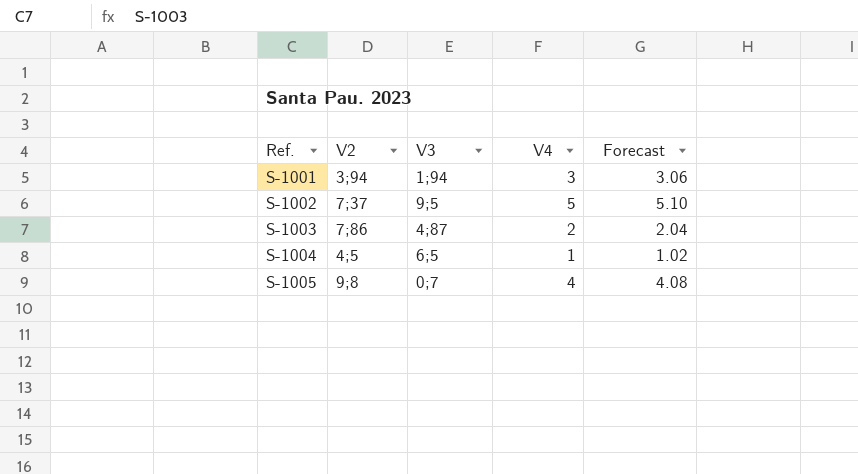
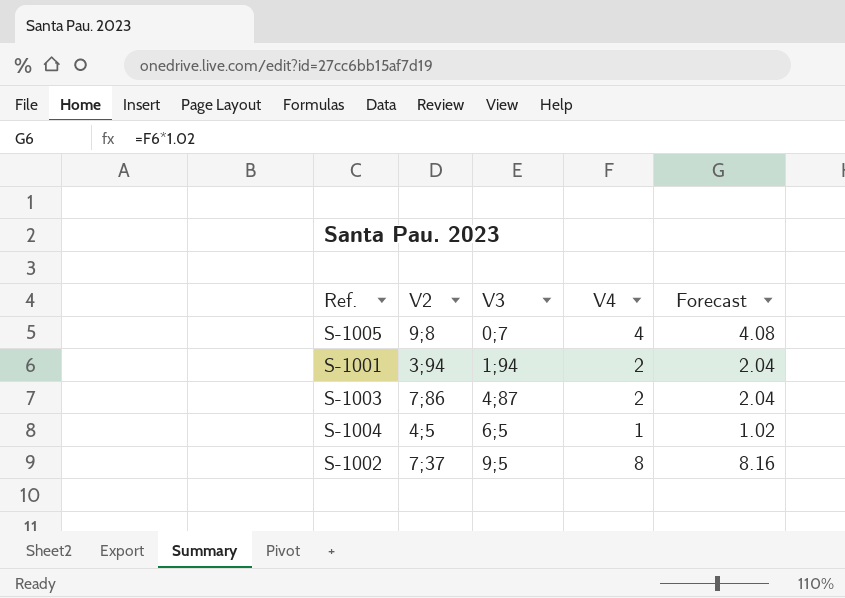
row order: Ref. ascending -> V3 ascending
S-1001 | V4: 3 -> 2
S-1001 | Forecast: 3.06 -> 2.04
S-1002 | V4: 5 -> 8
S-1002 | Forecast: 5.10 -> 8.16

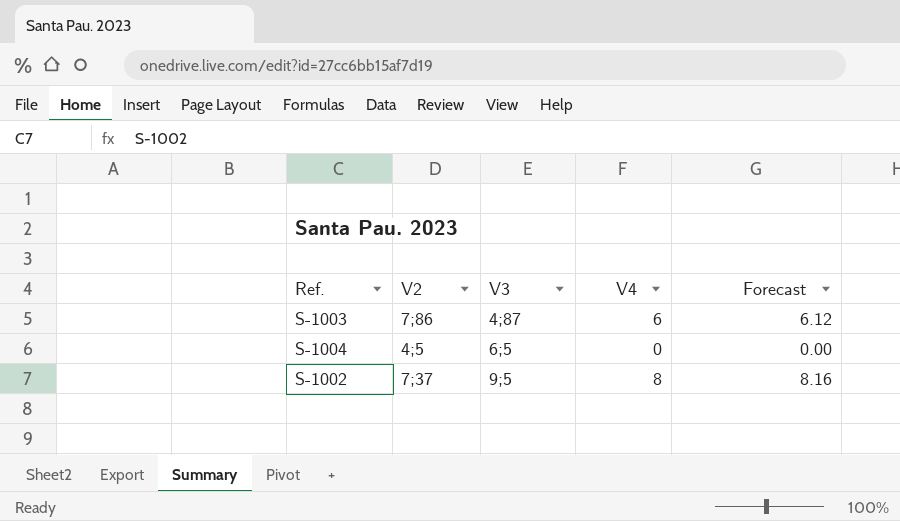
row S-1005: 9;8 | 0;7 | 4 | 4.08 -> none
row S-1001: 3;94 | 1;94 | 2 | 2.04 -> none
S-1003 | V4: 2 -> 6
S-1003 | Forecast: 2.04 -> 6.12
S-1004 | V4: 1 -> 0
S-1004 | Forecast: 1.02 -> 0.00

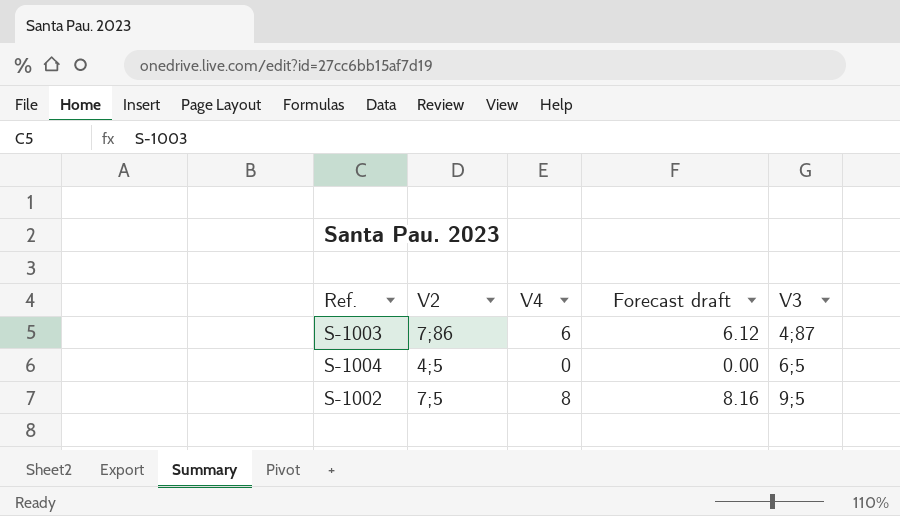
column name: Forecast -> Forecast draft
column V3 | position: 3 -> 5
S-1002 | V2: 7;37 -> 7;5

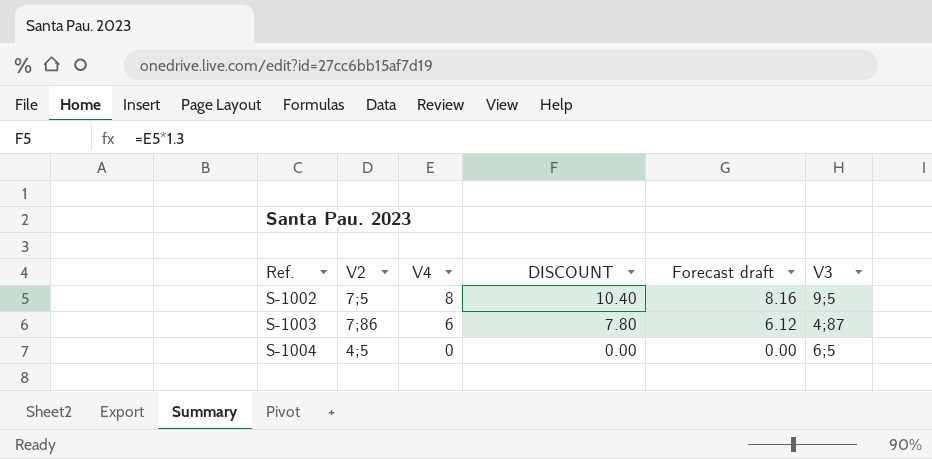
row order: V3 ascending -> Ref. ascending
column DISCOUNT | formula: none -> [V4] * 1.3

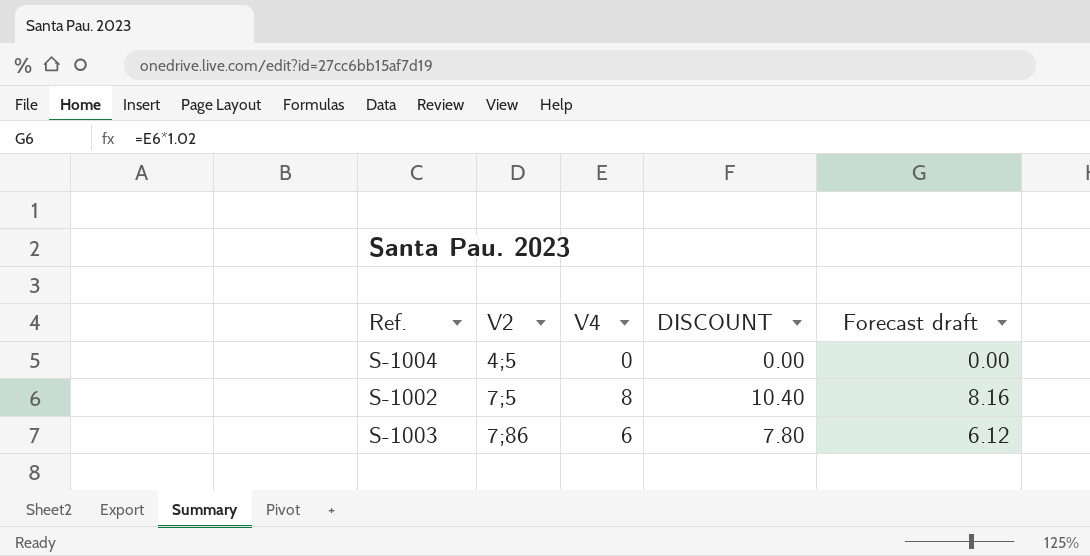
row order: Ref. ascending -> V2 ascending
column V3 | position: 6 -> none

